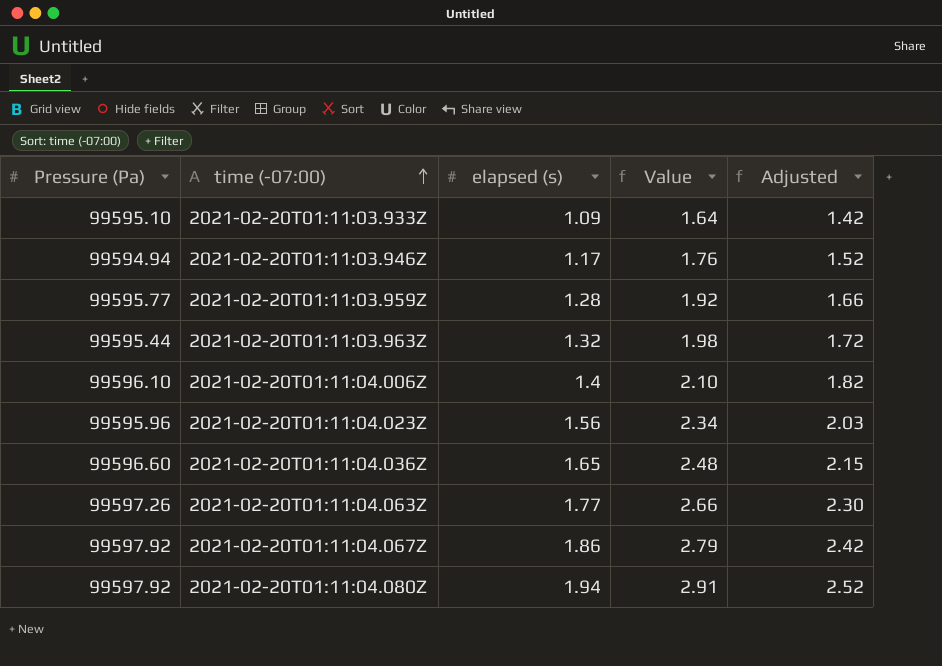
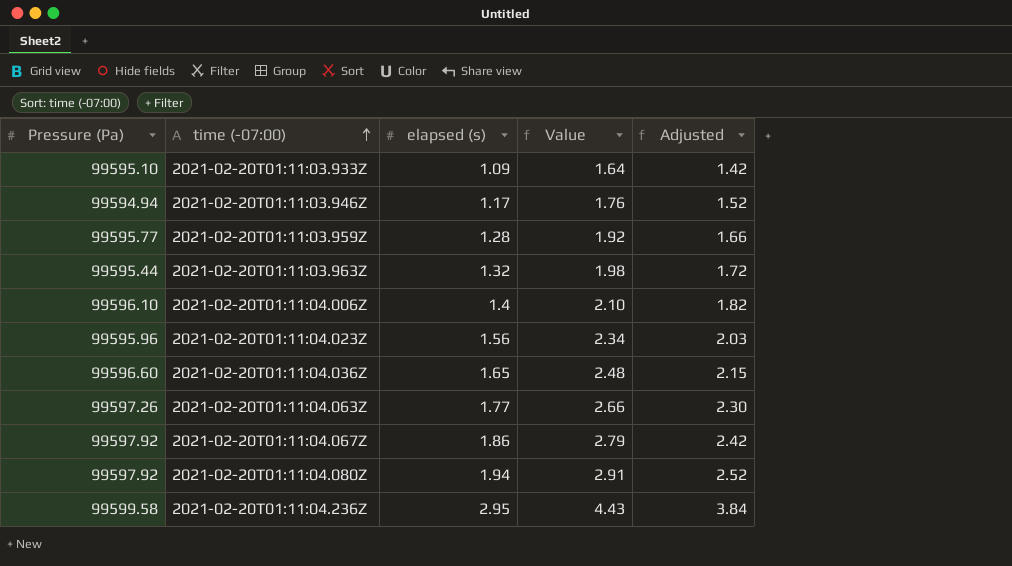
row 2021-02-20T01:11:04.236Z: none -> 99599.58 | 2.95 | 4.43 | 3.84

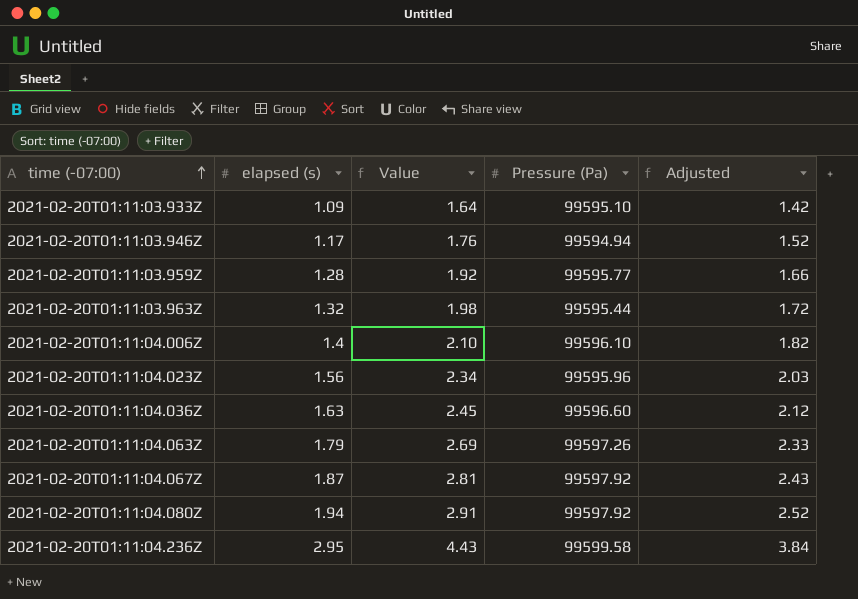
column Pressure (Pa) | position: 1 -> 4
2021-02-20T01:11:04.036Z | elapsed (s): 1.65 -> 1.63
2021-02-20T01:11:04.036Z | Value: 2.48 -> 2.45
2021-02-20T01:11:04.036Z | Adjusted: 2.15 -> 2.12
2021-02-20T01:11:04.063Z | elapsed (s): 1.77 -> 1.79
2021-02-20T01:11:04.063Z | Value: 2.66 -> 2.69
2021-02-20T01:11:04.063Z | Adjusted: 2.30 -> 2.33
2021-02-20T01:11:04.067Z | elapsed (s): 1.86 -> 1.87
2021-02-20T01:11:04.067Z | Value: 2.79 -> 2.81
2021-02-20T01:11:04.067Z | Adjusted: 2.42 -> 2.43

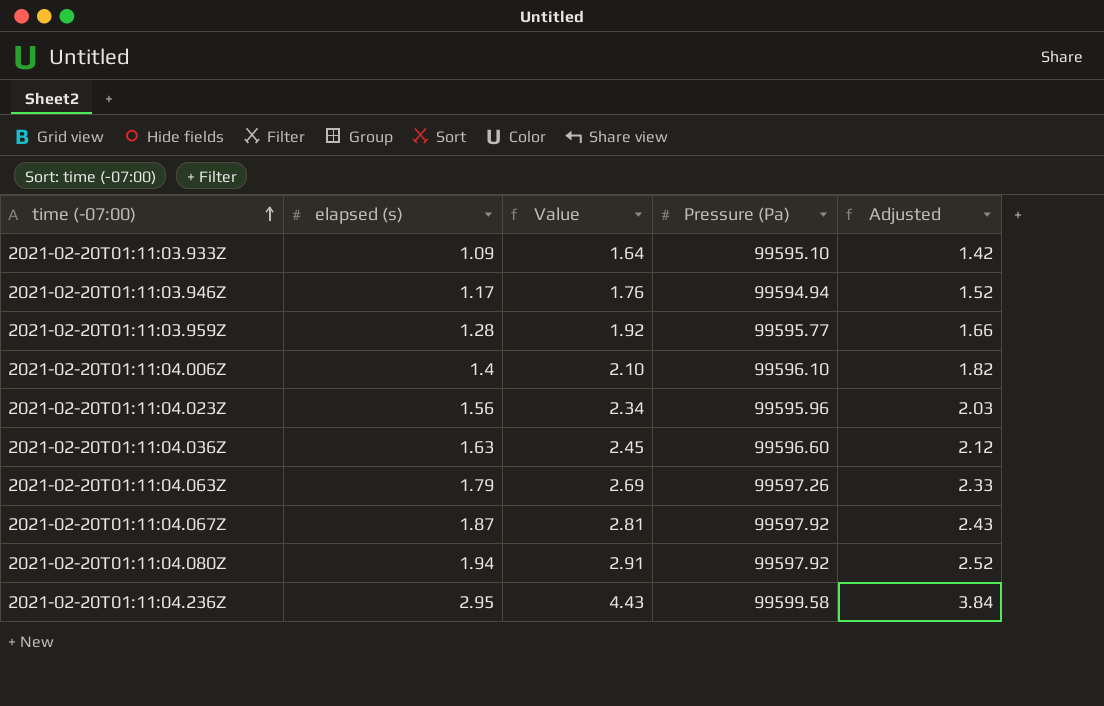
row 2021-02-20T01:11:03.963Z: 1.32 | 1.98 | 99595.44 | 1.72 -> none

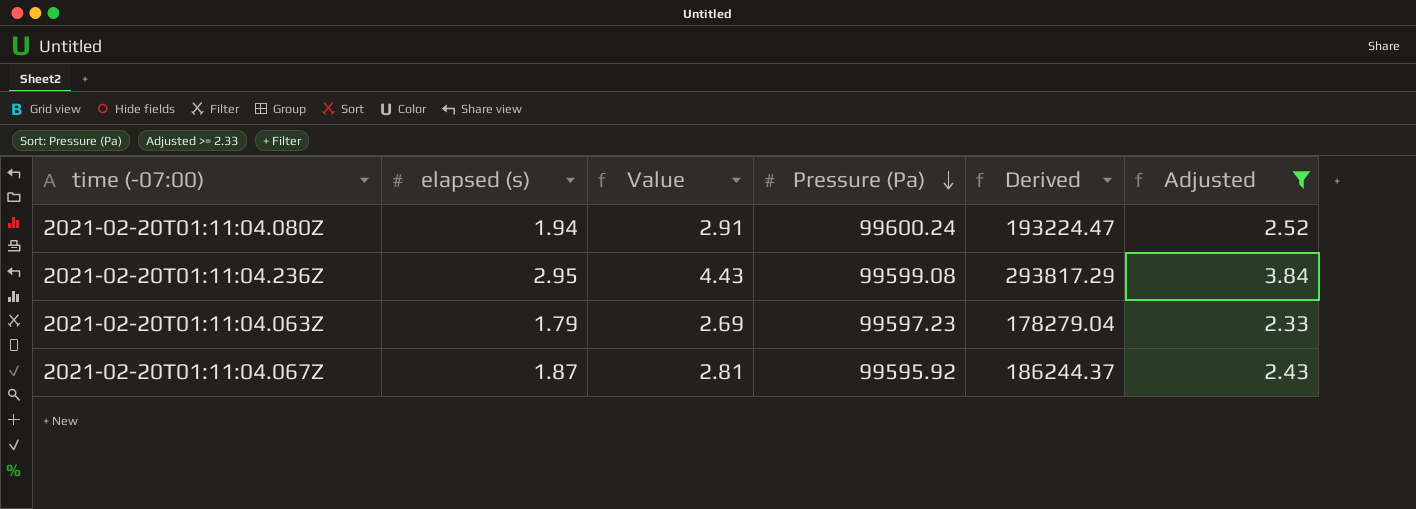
filter: none -> Adjusted >= 2.33
row order: time (-07:00) ascending -> Pressure (Pa) descending
column Derived | formula: none -> [elapsed (s)] * [Pressure (Pa)]
2021-02-20T01:11:04.080Z | Pressure (Pa): 99597.92 -> 99600.24
2021-02-20T01:11:04.236Z | Pressure (Pa): 99599.58 -> 99599.08
2021-02-20T01:11:04.063Z | Pressure (Pa): 99597.26 -> 99597.23
2021-02-20T01:11:04.067Z | Pressure (Pa): 99597.92 -> 99595.92

